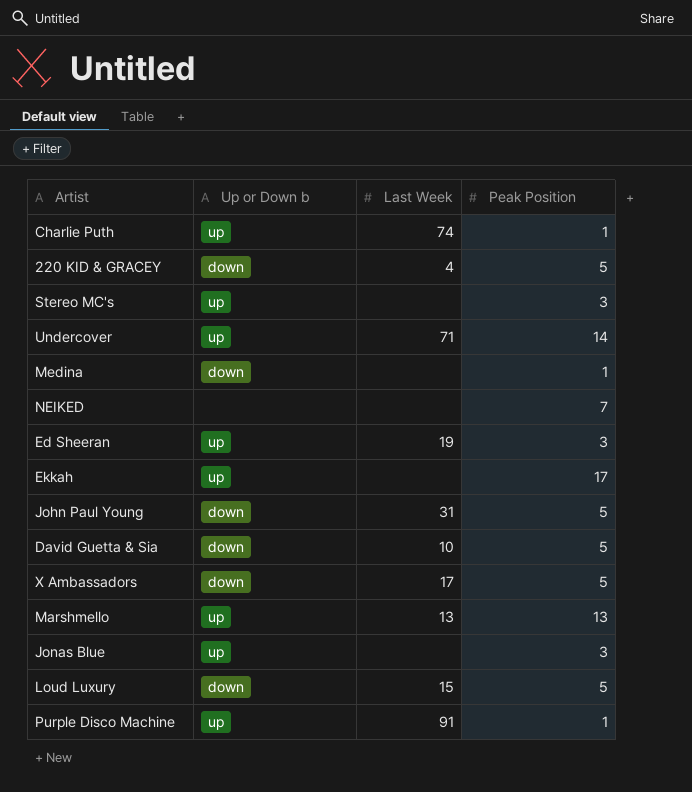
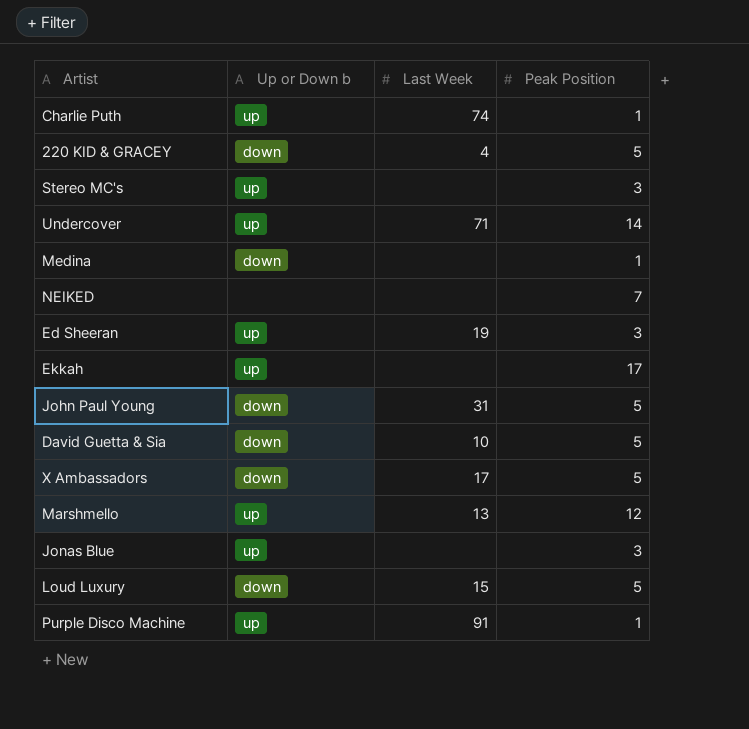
Marshmello | Peak Position: 13 -> 12

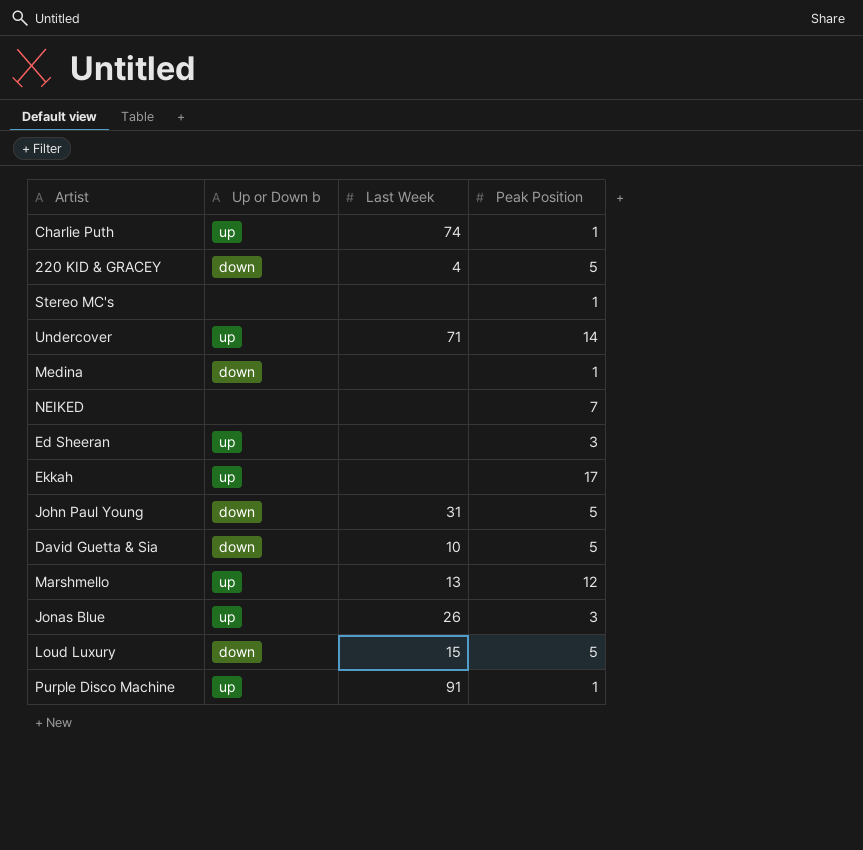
row X Ambassadors: down | 17 | 5 -> none
Stereo MC's | Up or Down b: up -> none
Stereo MC's | Peak Position: 3 -> 1
Ed Sheeran | Last Week: 19 -> none
Jonas Blue | Last Week: none -> 26

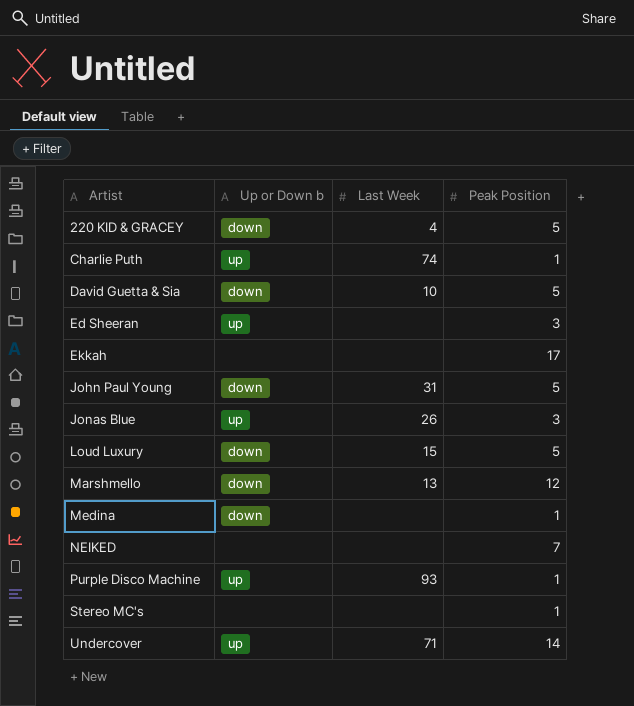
row order: none -> Artist ascending
Ekkah | Up or Down b: up -> none
Marshmello | Up or Down b: up -> down
Purple Disco Machine | Last Week: 91 -> 93

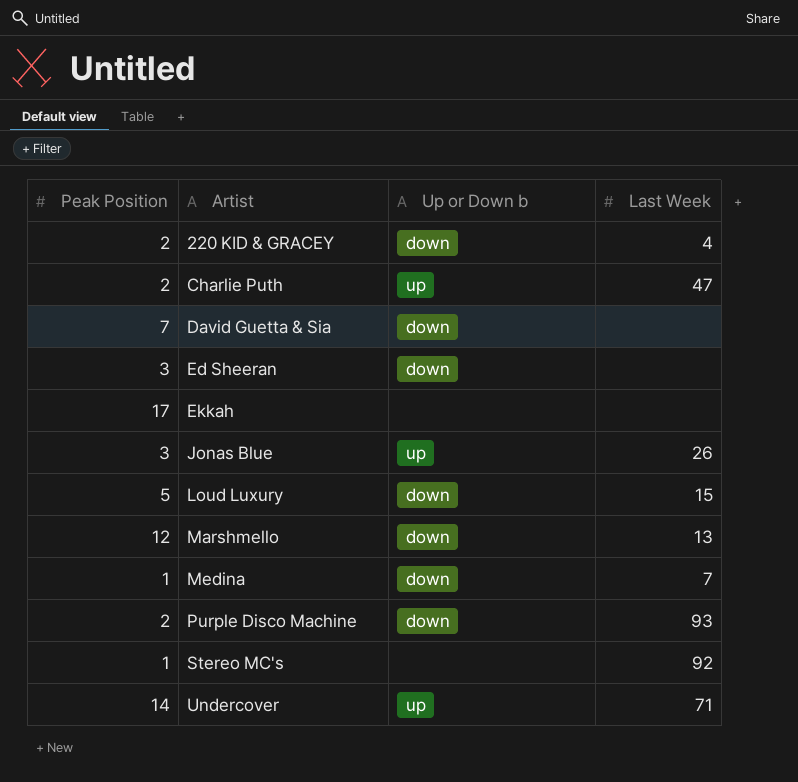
column Peak Position | position: 4 -> 1
row John Paul Young: down | 31 | 5 -> none
row NEIKED: none | none | 7 -> none
220 KID & GRACEY | Peak Position: 5 -> 2
Charlie Puth | Peak Position: 1 -> 2
Charlie Puth | Last Week: 74 -> 47
David Guetta & Sia | Peak Position: 5 -> 7
David Guetta & Sia | Last Week: 10 -> none
Ed Sheeran | Up or Down b: up -> down
Medina | Last Week: none -> 7
Purple Disco Machine | Peak Position: 1 -> 2
Purple Disco Machine | Up or Down b: up -> down
Stereo MC's | Last Week: none -> 92

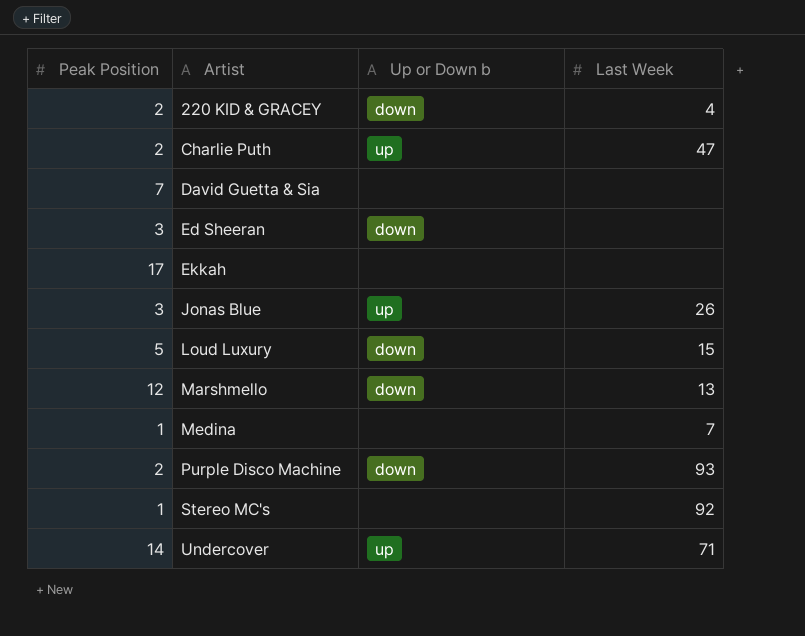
David Guetta & Sia | Up or Down b: down -> none
Medina | Up or Down b: down -> none

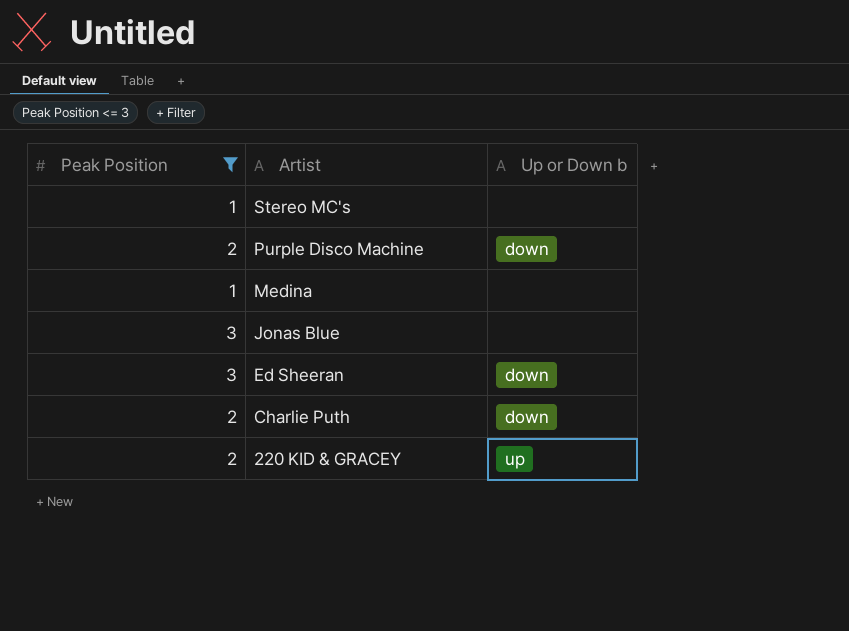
filter: none -> Peak Position <= 3
row order: Artist ascending -> Artist descending
column Last Week | position: 4 -> none
Jonas Blue | Up or Down b: up -> none
Charlie Puth | Up or Down b: up -> down
220 KID & GRACEY | Up or Down b: down -> up

